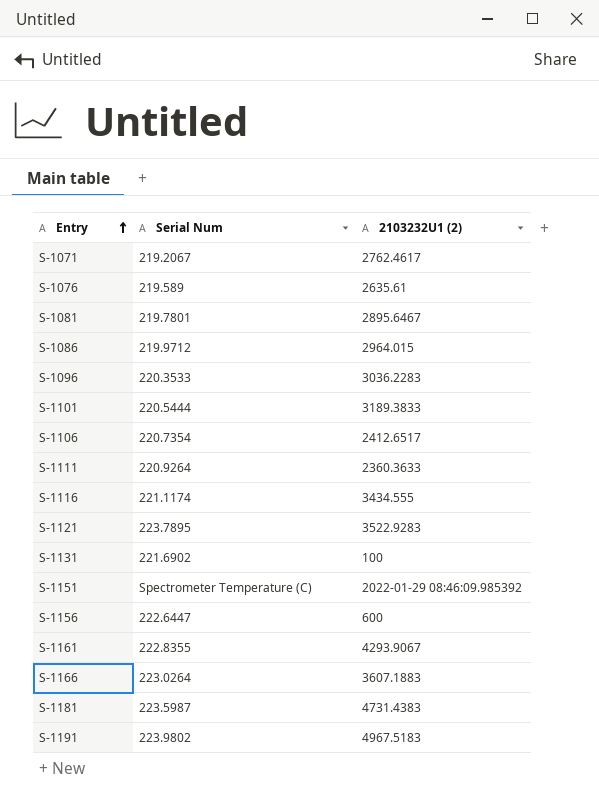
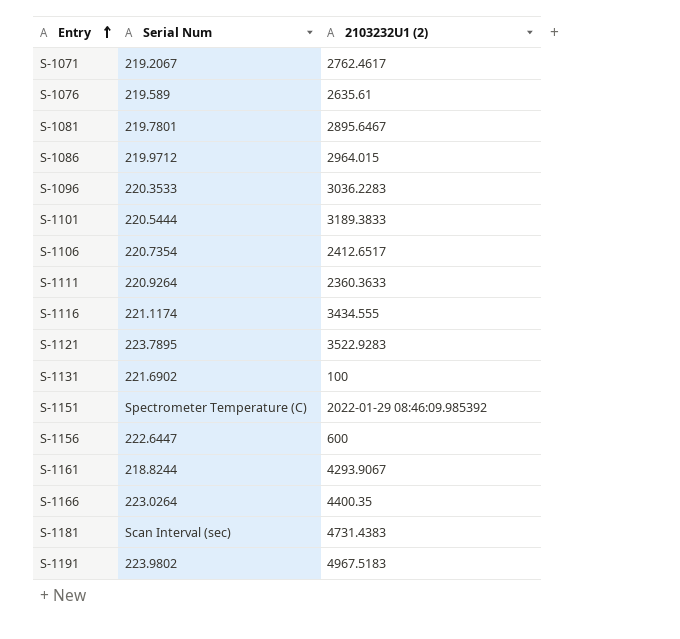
S-1161 | Serial Num: 222.8355 -> 218.8244
S-1166 | 2103232U1 (2): 3607.1883 -> 4400.35
S-1181 | Serial Num: 223.5987 -> Scan Interval (sec)

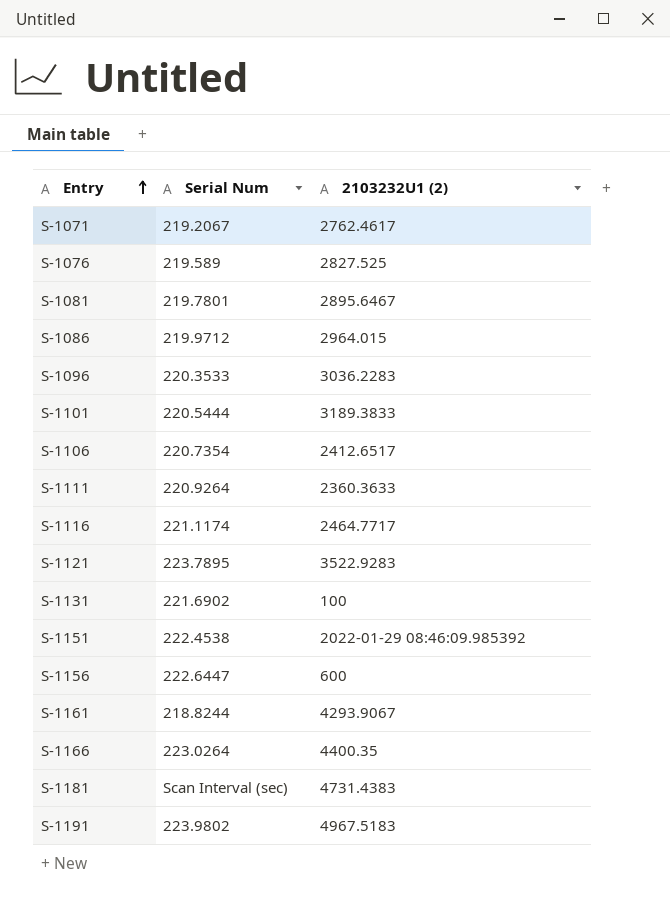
S-1076 | 2103232U1 (2): 2635.61 -> 2827.525
S-1116 | 2103232U1 (2): 3434.555 -> 2464.7717
S-1151 | Serial Num: Spectrometer Temperature (C) -> 222.4538

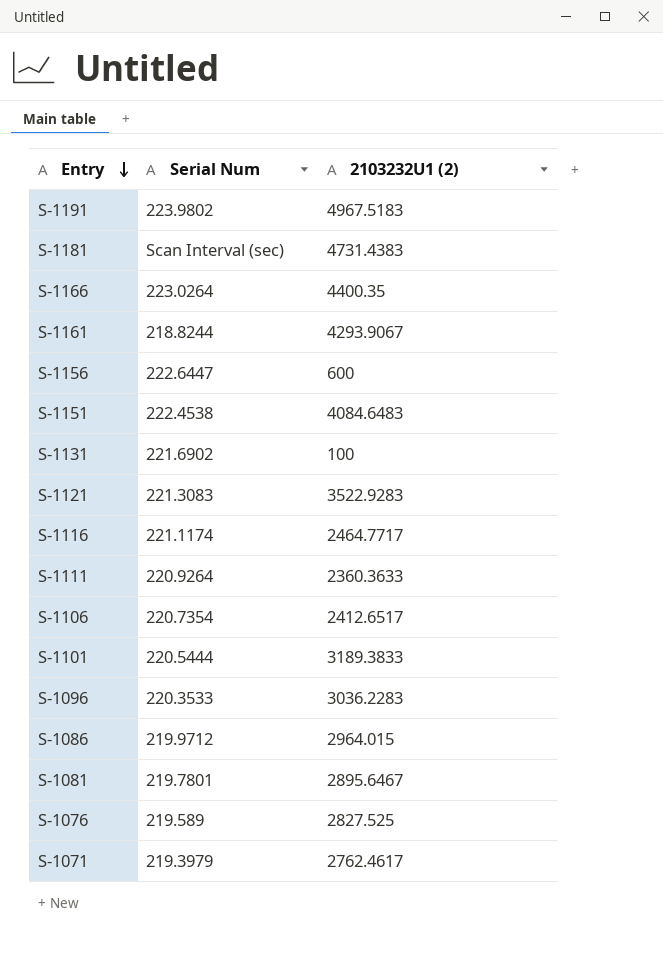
row order: Entry ascending -> Entry descending
S-1151 | 2103232U1 (2): 2022-01-29 08:46:09.985392 -> 4084.6483
S-1121 | Serial Num: 223.7895 -> 221.3083
S-1071 | Serial Num: 219.2067 -> 219.3979

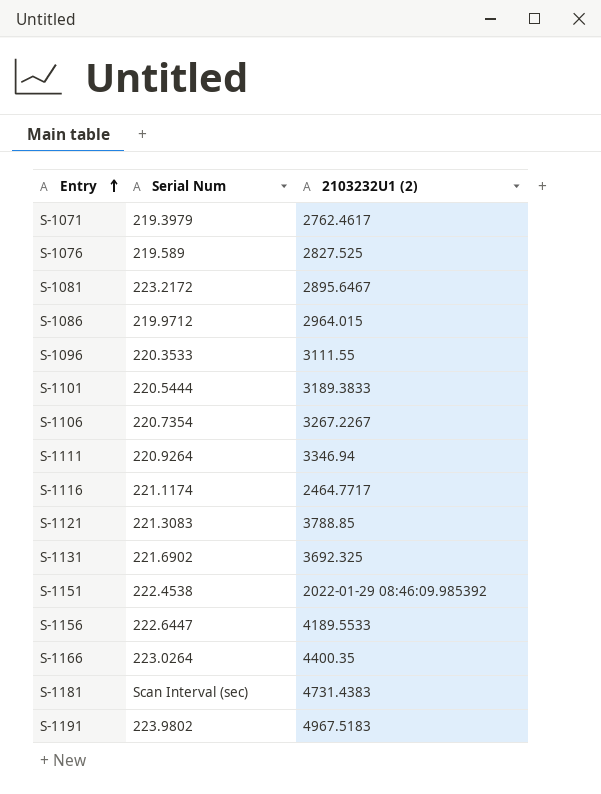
row order: Entry descending -> Entry ascending
row S-1161: 218.8244 | 4293.9067 -> none
S-1081 | Serial Num: 219.7801 -> 223.2172
S-1096 | 2103232U1 (2): 3036.2283 -> 3111.55
S-1106 | 2103232U1 (2): 2412.6517 -> 3267.2267
S-1111 | 2103232U1 (2): 2360.3633 -> 3346.94
S-1121 | 2103232U1 (2): 3522.9283 -> 3788.85
S-1131 | 2103232U1 (2): 100 -> 3692.325
S-1151 | 2103232U1 (2): 4084.6483 -> 2022-01-29 08:46:09.985392
S-1156 | 2103232U1 (2): 600 -> 4189.5533

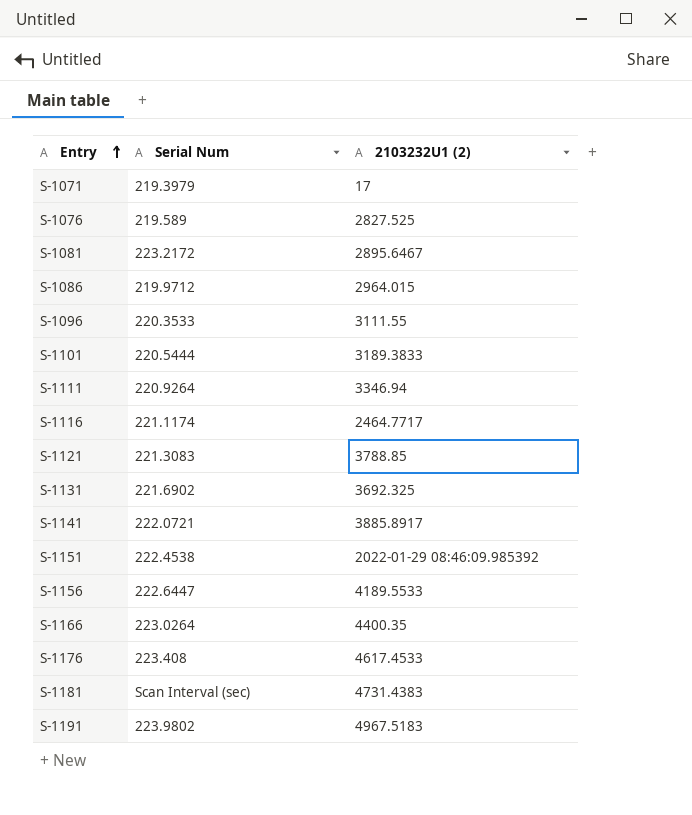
row S-1106: 220.7354 | 3267.2267 -> none
S-1071 | 2103232U1 (2): 2762.4617 -> 17
row S-1141: none -> 222.0721 | 3885.8917
row S-1176: none -> 223.408 | 4617.4533

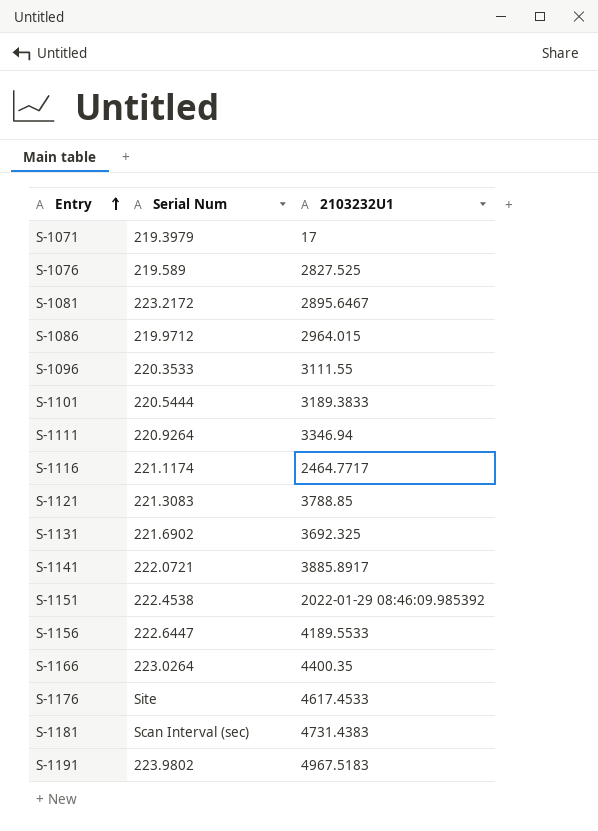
column name: 2103232U1 (2) -> 2103232U1
S-1176 | Serial Num: 223.408 -> Site

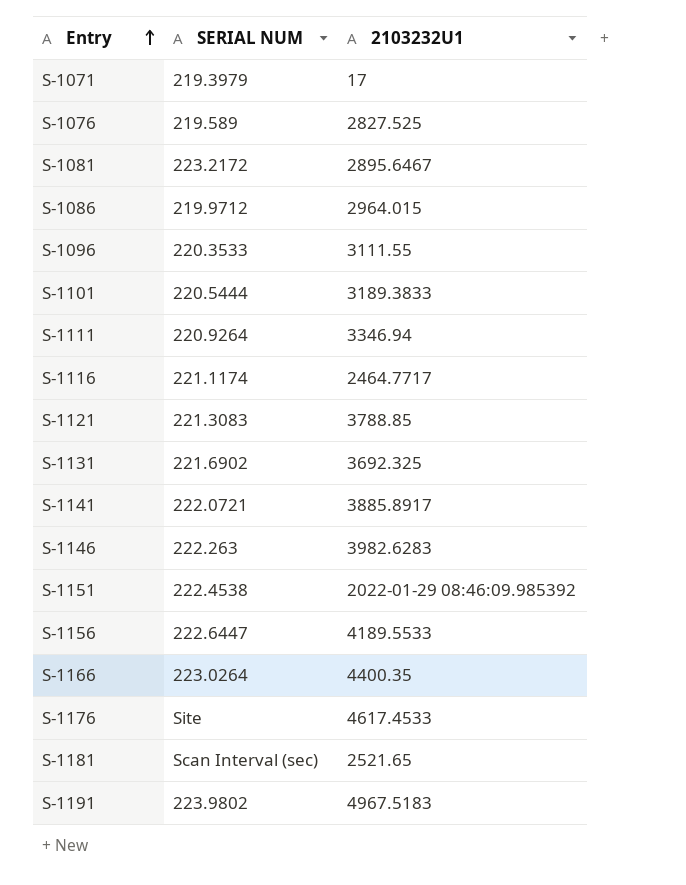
column name: Serial Num -> SERIAL NUM
row S-1146: none -> 222.263 | 3982.6283
S-1181 | 2103232U1: 4731.4383 -> 2521.65

